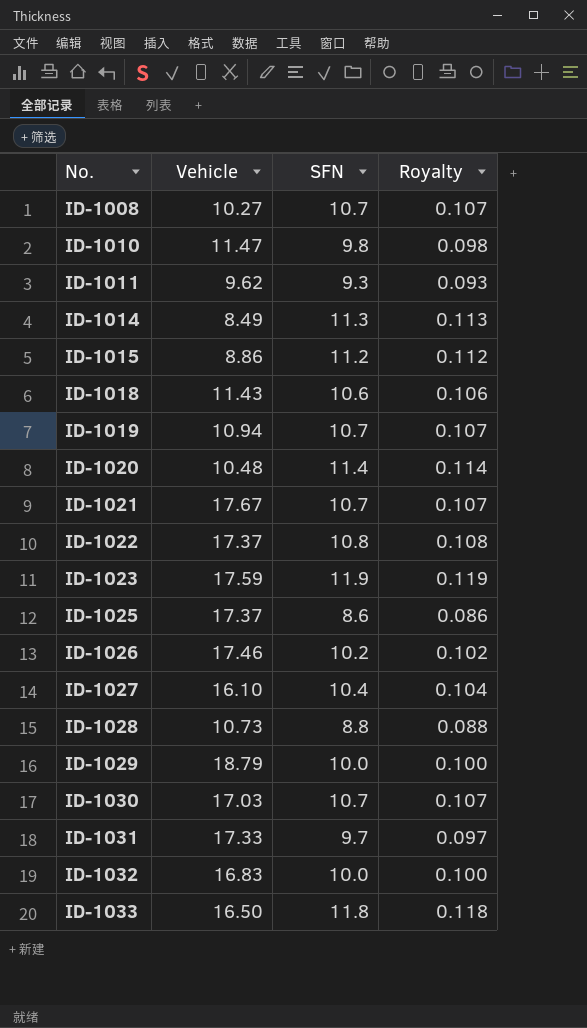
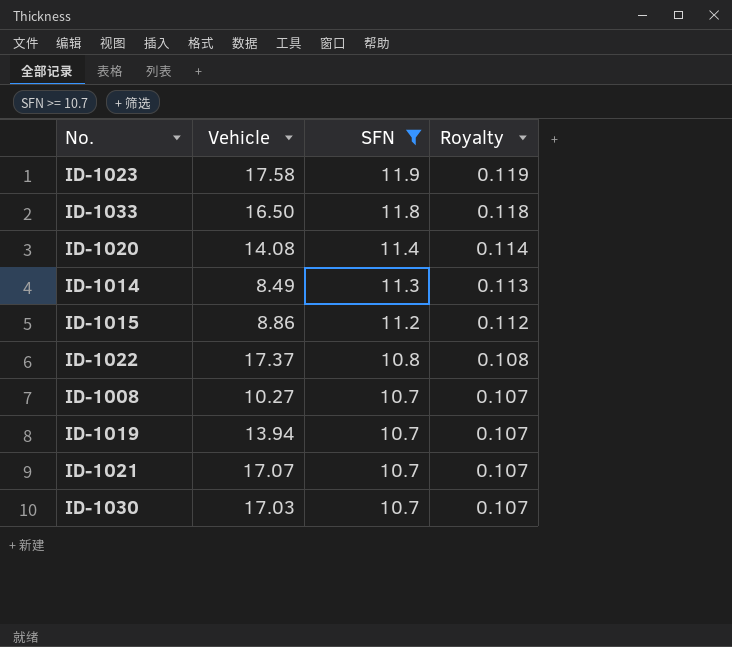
filter: none -> SFN >= 10.7
row order: No. ascending -> SFN descending
ID-1023 | Vehicle: 17.59 -> 17.58
ID-1020 | Vehicle: 10.48 -> 14.08
ID-1019 | Vehicle: 10.94 -> 13.94
ID-1021 | Vehicle: 17.67 -> 17.07

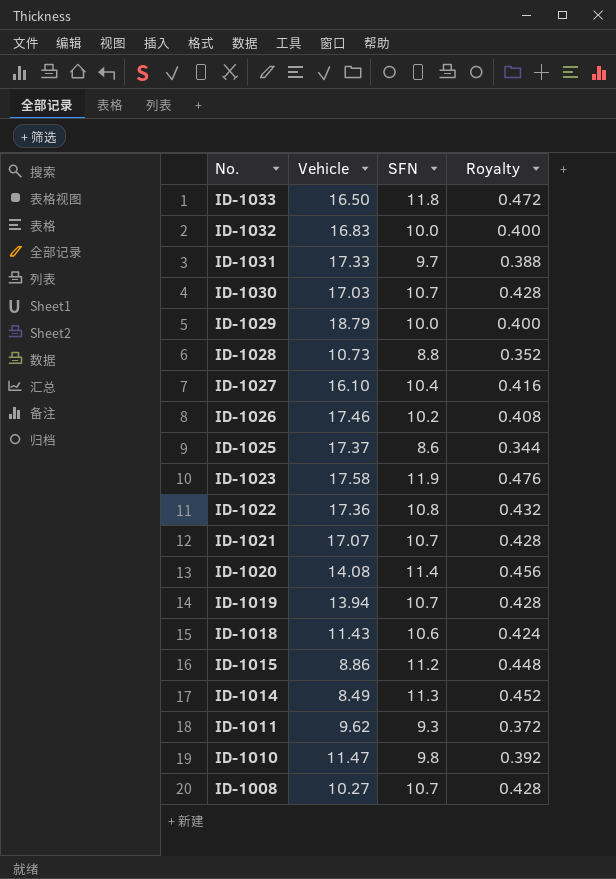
filter: SFN >= 10.7 -> none
row order: SFN descending -> No. descending
column Royalty | formula: [SFN] * 0.01 -> [SFN] * 0.04
ID-1022 | Vehicle: 17.37 -> 17.36

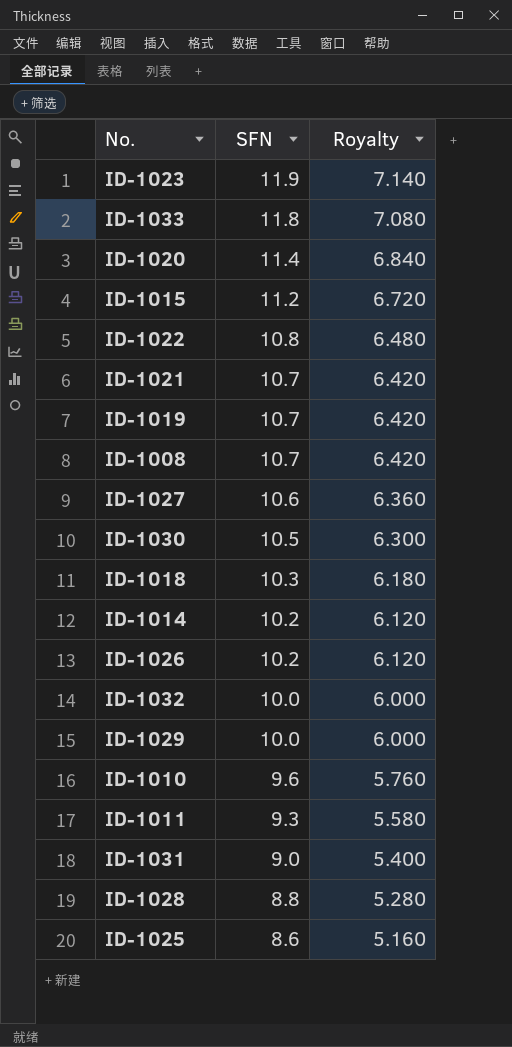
row order: No. descending -> SFN descending
column Vehicle | position: 2 -> none
column Royalty | formula: [SFN] * 0.04 -> [SFN] * 0.6
ID-1027 | SFN: 10.4 -> 10.6
ID-1030 | SFN: 10.7 -> 10.5
ID-1018 | SFN: 10.6 -> 10.3
ID-1014 | SFN: 11.3 -> 10.2
ID-1010 | SFN: 9.8 -> 9.6
ID-1031 | SFN: 9.7 -> 9.0

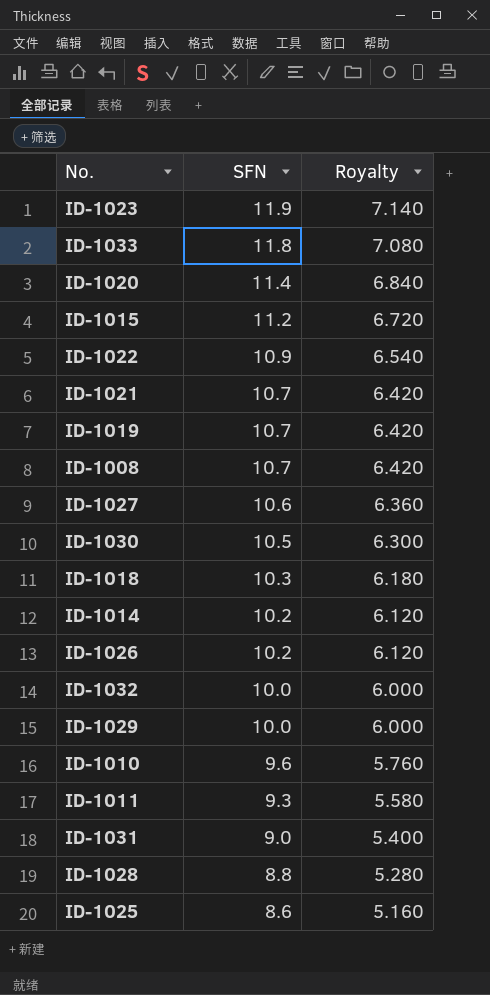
ID-1022 | SFN: 10.8 -> 10.9
ID-1022 | Royalty: 6.480 -> 6.540

